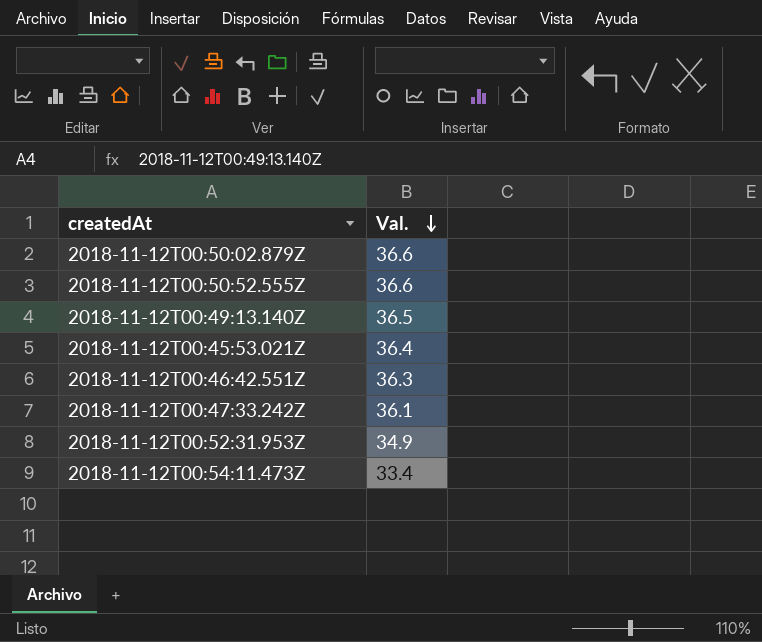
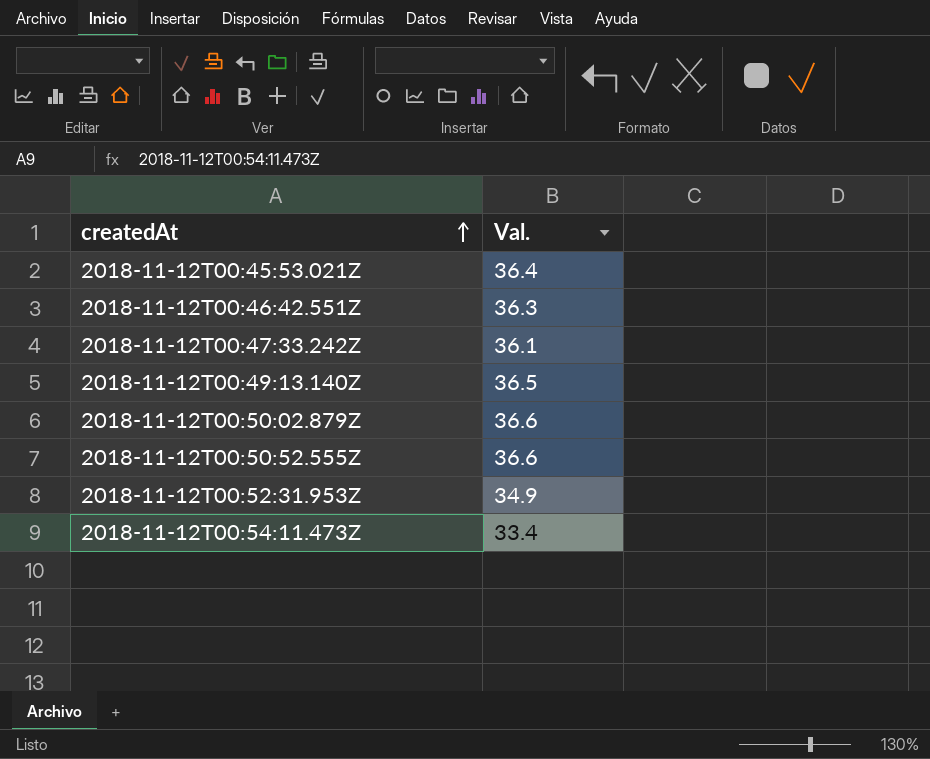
row order: Val. descending -> createdAt ascending

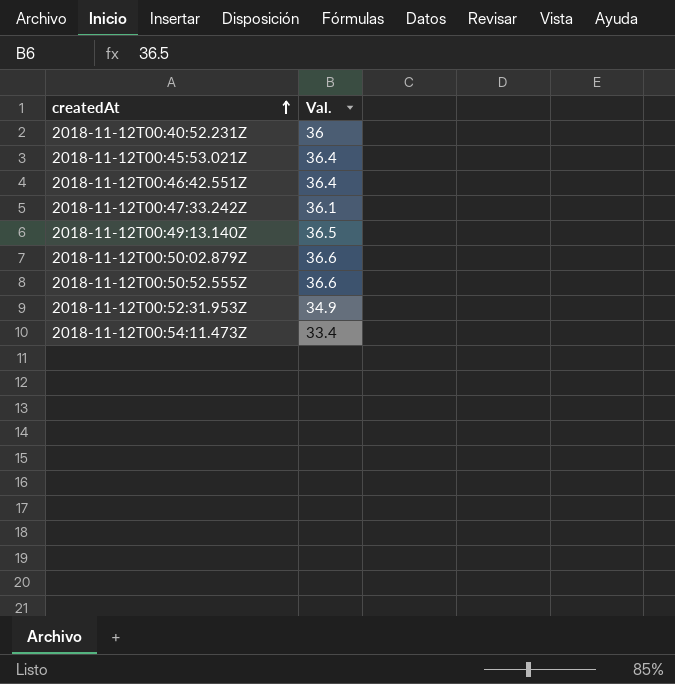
row 2018-11-12T00:40:52.231Z: none -> 36
2018-11-12T00:46:42.551Z | Val.: 36.3 -> 36.4

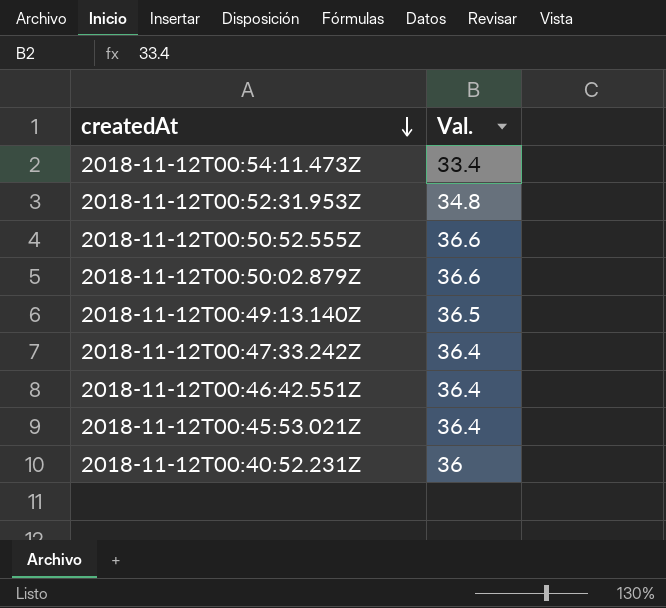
row order: createdAt ascending -> createdAt descending
2018-11-12T00:52:31.953Z | Val.: 34.9 -> 34.8
2018-11-12T00:47:33.242Z | Val.: 36.1 -> 36.4

